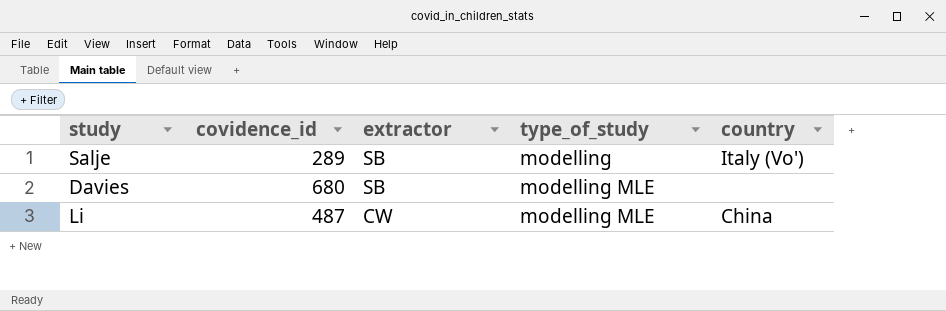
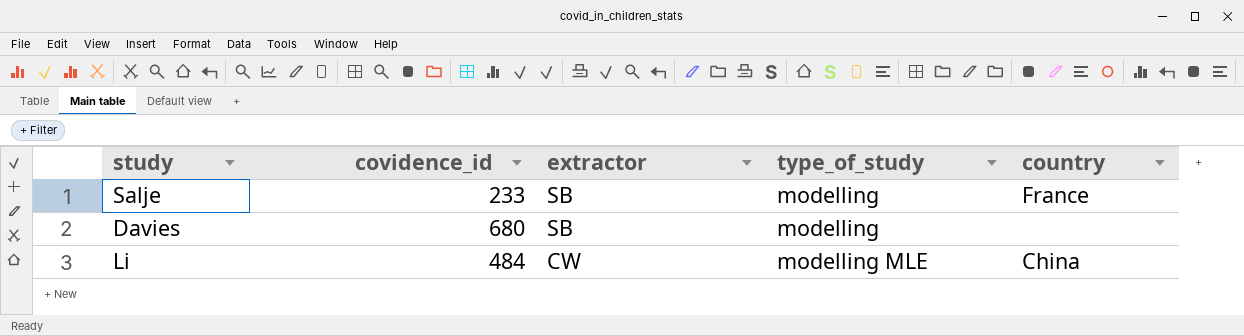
Salje | covidence_id: 289 -> 233
Salje | country: Italy (Vo') -> France
Davies | type_of_study: modelling MLE -> modelling
Li | covidence_id: 487 -> 484

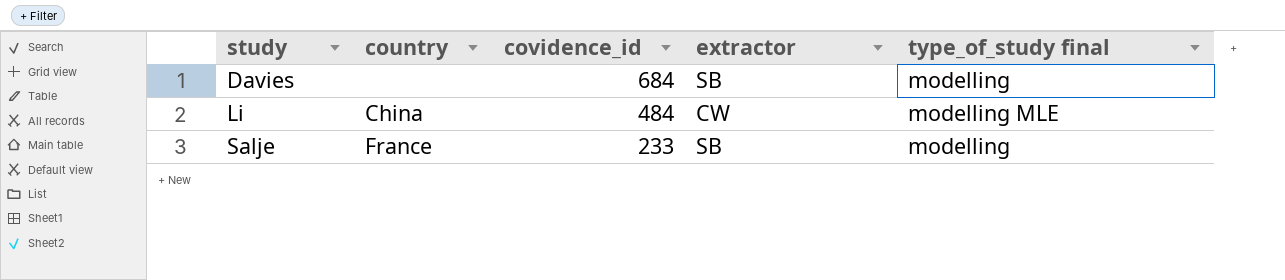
row order: extractor descending -> study ascending
column country | position: 5 -> 2
column name: type_of_study -> type_of_study final
Davies | covidence_id: 680 -> 684

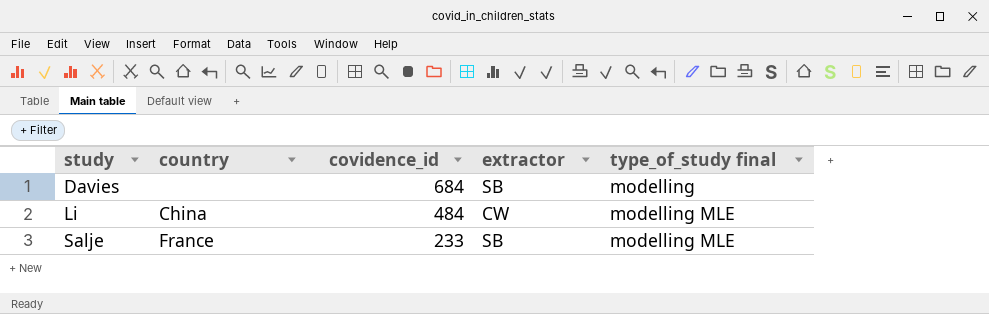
Salje | type_of_study final: modelling -> modelling MLE

